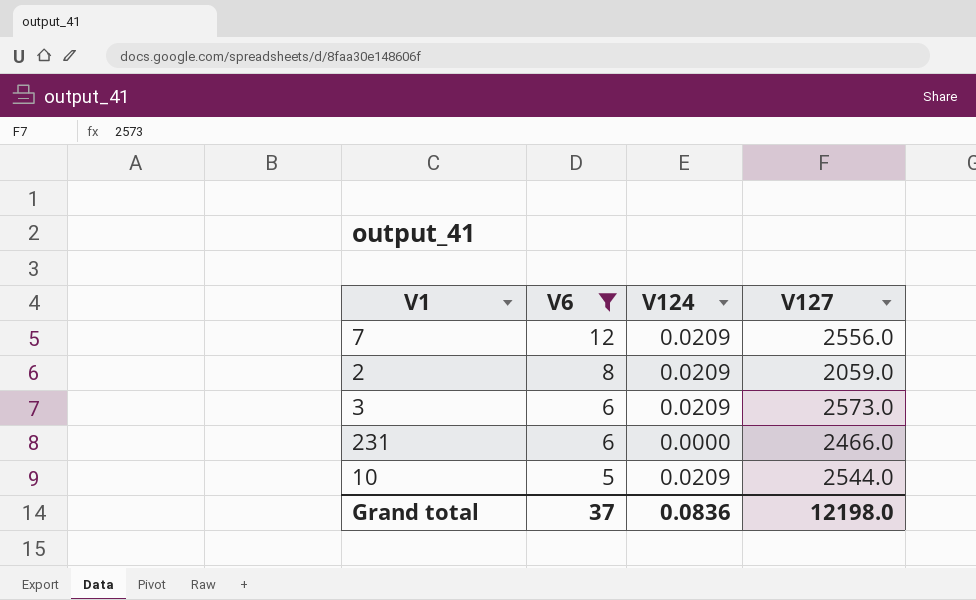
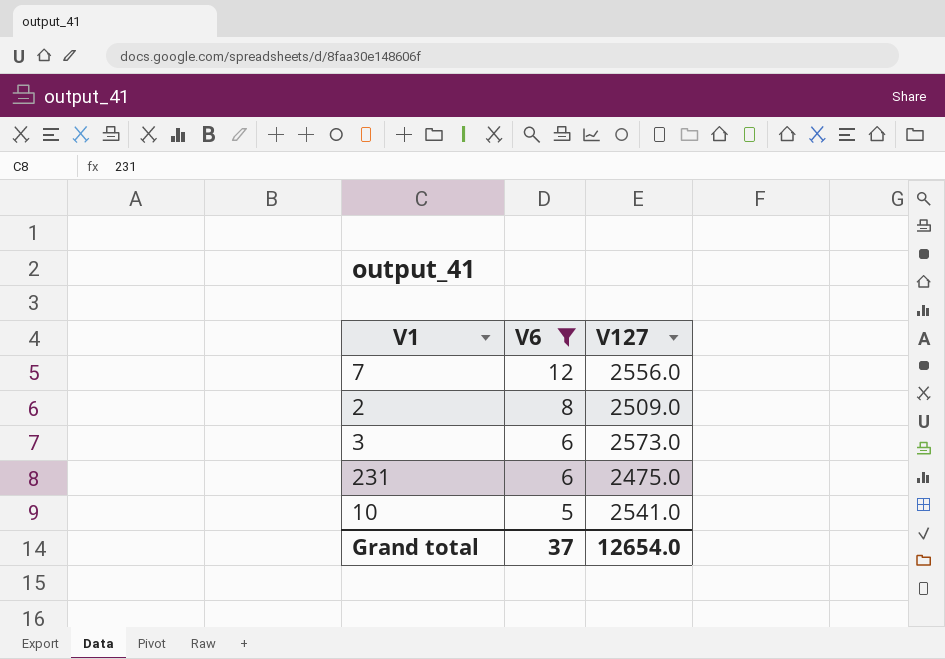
column V124 | position: 3 -> none
2 | V127: 2059.0 -> 2509.0
231 | V127: 2466.0 -> 2475.0
10 | V127: 2544.0 -> 2541.0
Grand total | V127: 12198.0 -> 12654.0

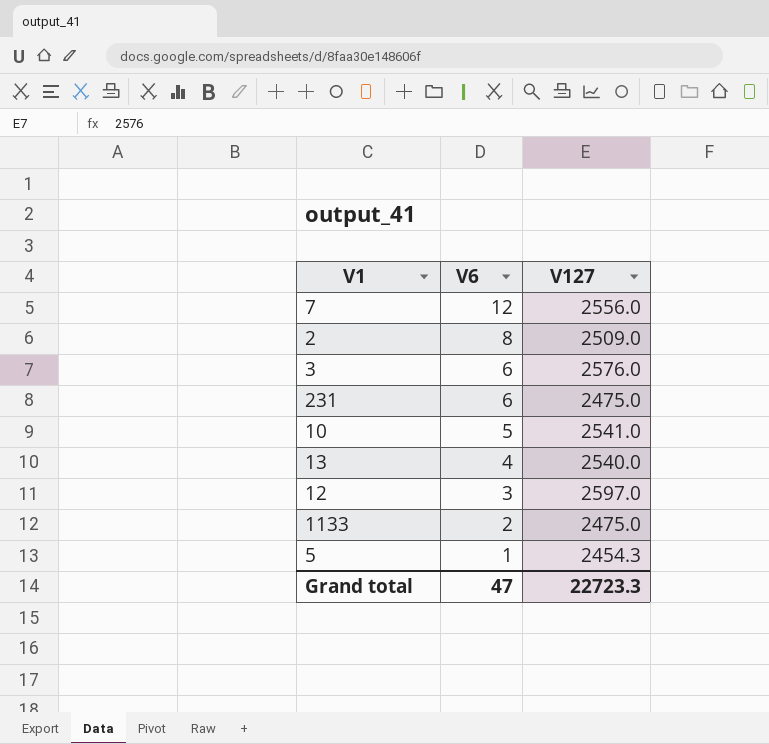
filter: V6 >= 5 -> none
3 | V127: 2573.0 -> 2576.0
Grand total | V6: 37 -> 47
Grand total | V127: 12654.0 -> 22723.3

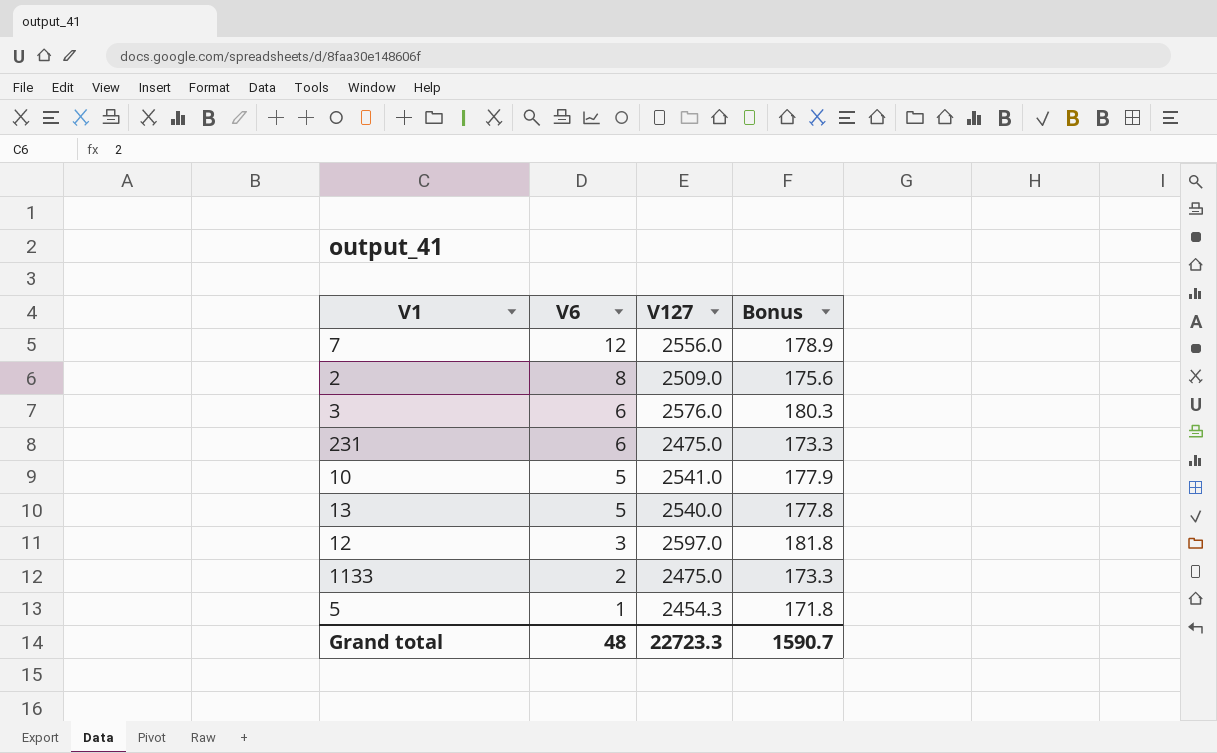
column Bonus | formula: none -> [V127] * 0.07
13 | V6: 4 -> 5
Grand total | V6: 47 -> 48

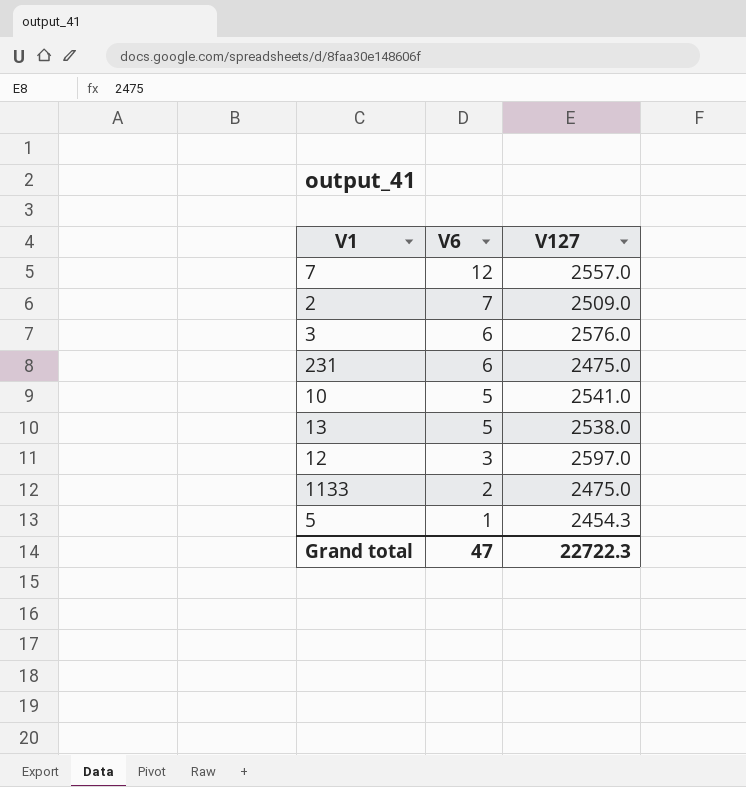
column Bonus | formula: [V127] * 0.07 -> none
7 | V127: 2556.0 -> 2557.0
2 | V6: 8 -> 7
13 | V127: 2540.0 -> 2538.0
Grand total | V6: 48 -> 47
Grand total | V127: 22723.3 -> 22722.3

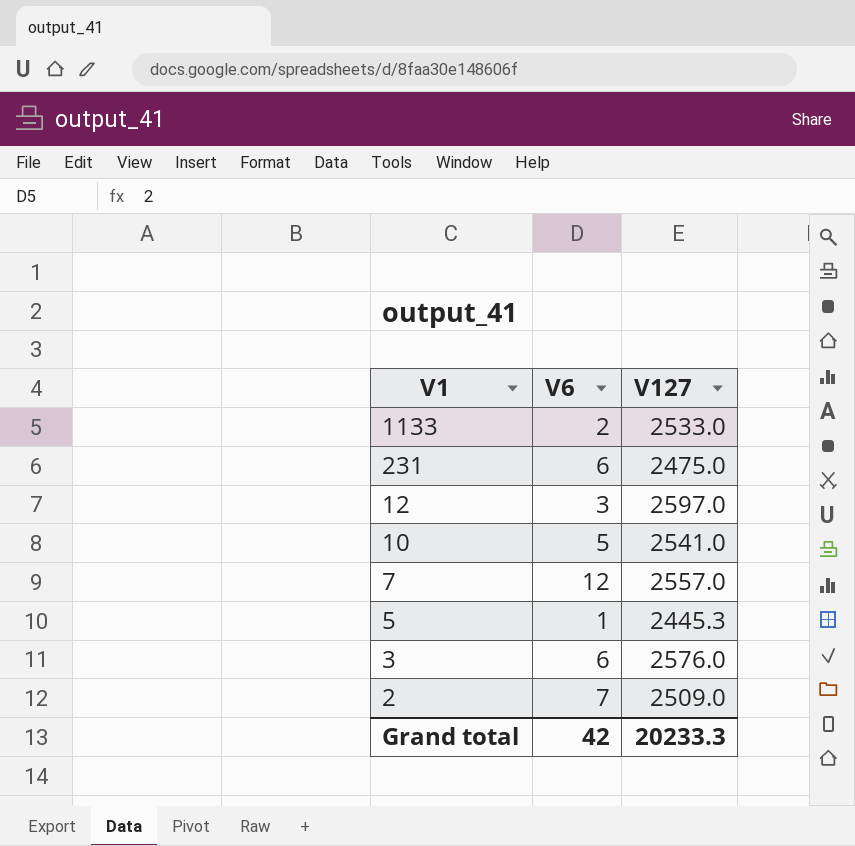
row order: V6 descending -> V1 descending
row 13: 5 | 2538.0 -> none
1133 | V127: 2475.0 -> 2533.0
5 | V127: 2454.3 -> 2445.3
Grand total | V6: 47 -> 42
Grand total | V127: 22722.3 -> 20233.3

